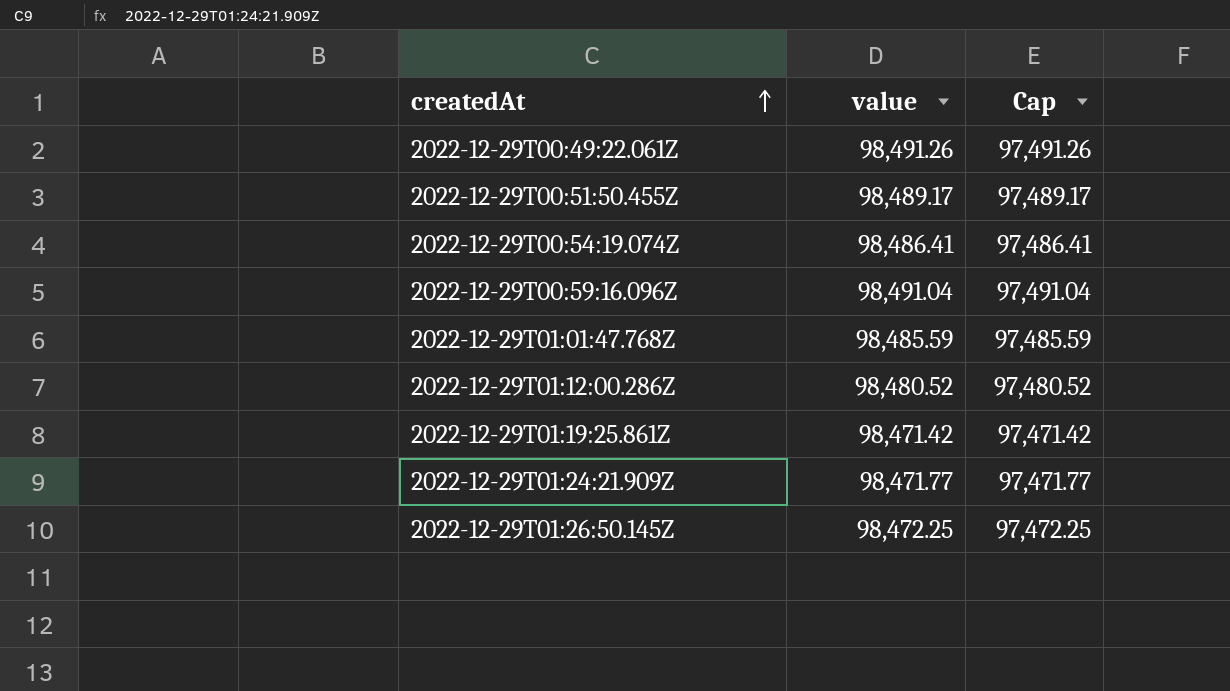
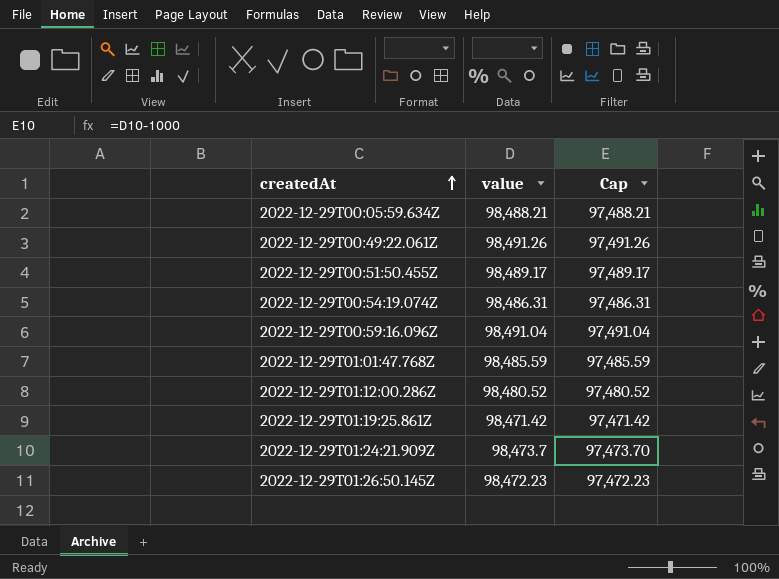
row 2022-12-29T00:05:59.634Z: none -> 98,488.21 | 97,488.21
2022-12-29T00:54:19.074Z | value: 98,486.41 -> 98,486.31
2022-12-29T00:54:19.074Z | Cap: 97,486.41 -> 97,486.31
2022-12-29T01:24:21.909Z | value: 98,471.77 -> 98,473.7
2022-12-29T01:24:21.909Z | Cap: 97,471.77 -> 97,473.70
2022-12-29T01:26:50.145Z | value: 98,472.25 -> 98,472.23
2022-12-29T01:26:50.145Z | Cap: 97,472.25 -> 97,472.23

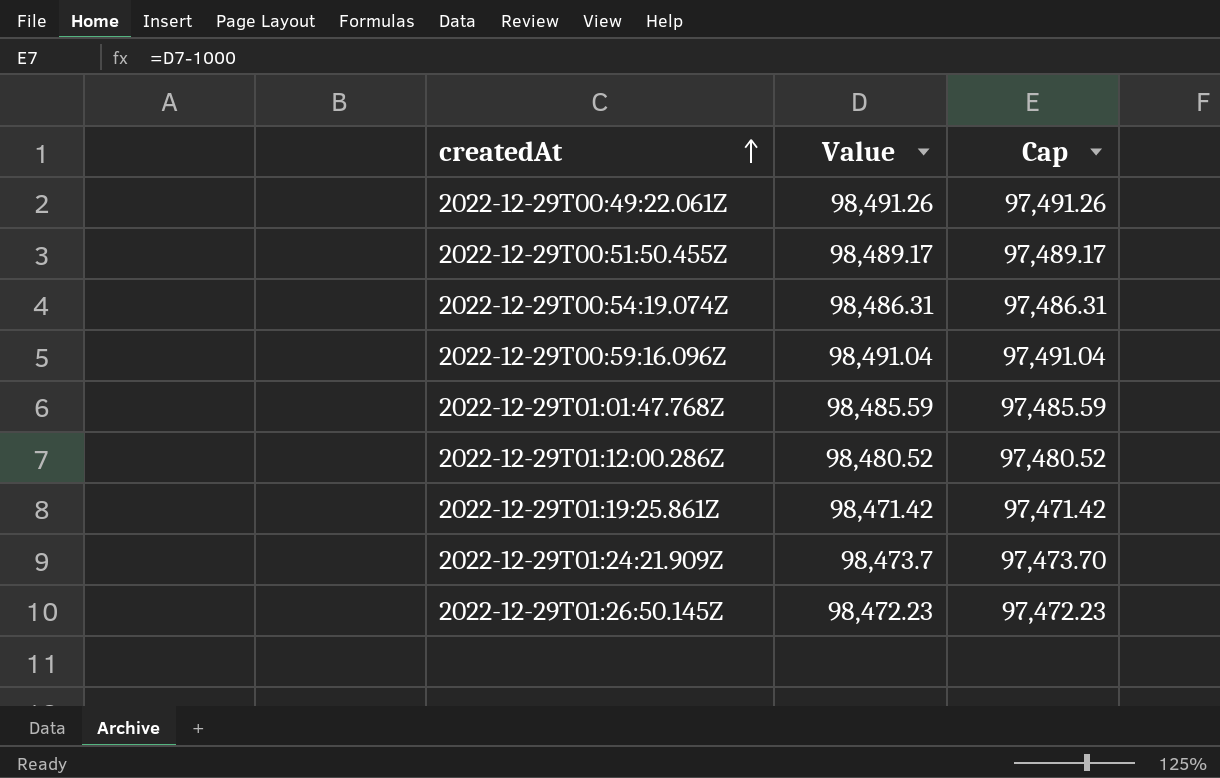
column name: value -> Value
row 2022-12-29T00:05:59.634Z: 98,488.21 | 97,488.21 -> none

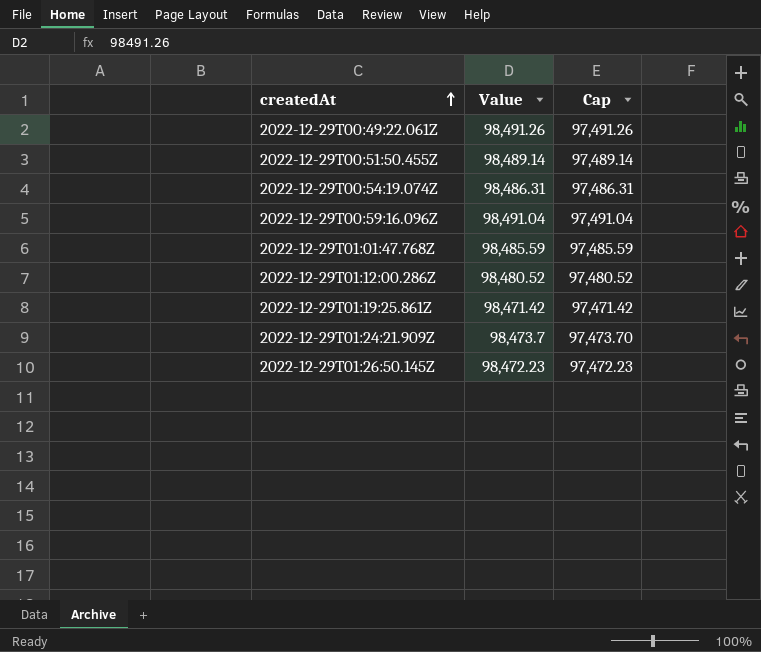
2022-12-29T00:51:50.455Z | Value: 98,489.17 -> 98,489.14
2022-12-29T00:51:50.455Z | Cap: 97,489.17 -> 97,489.14

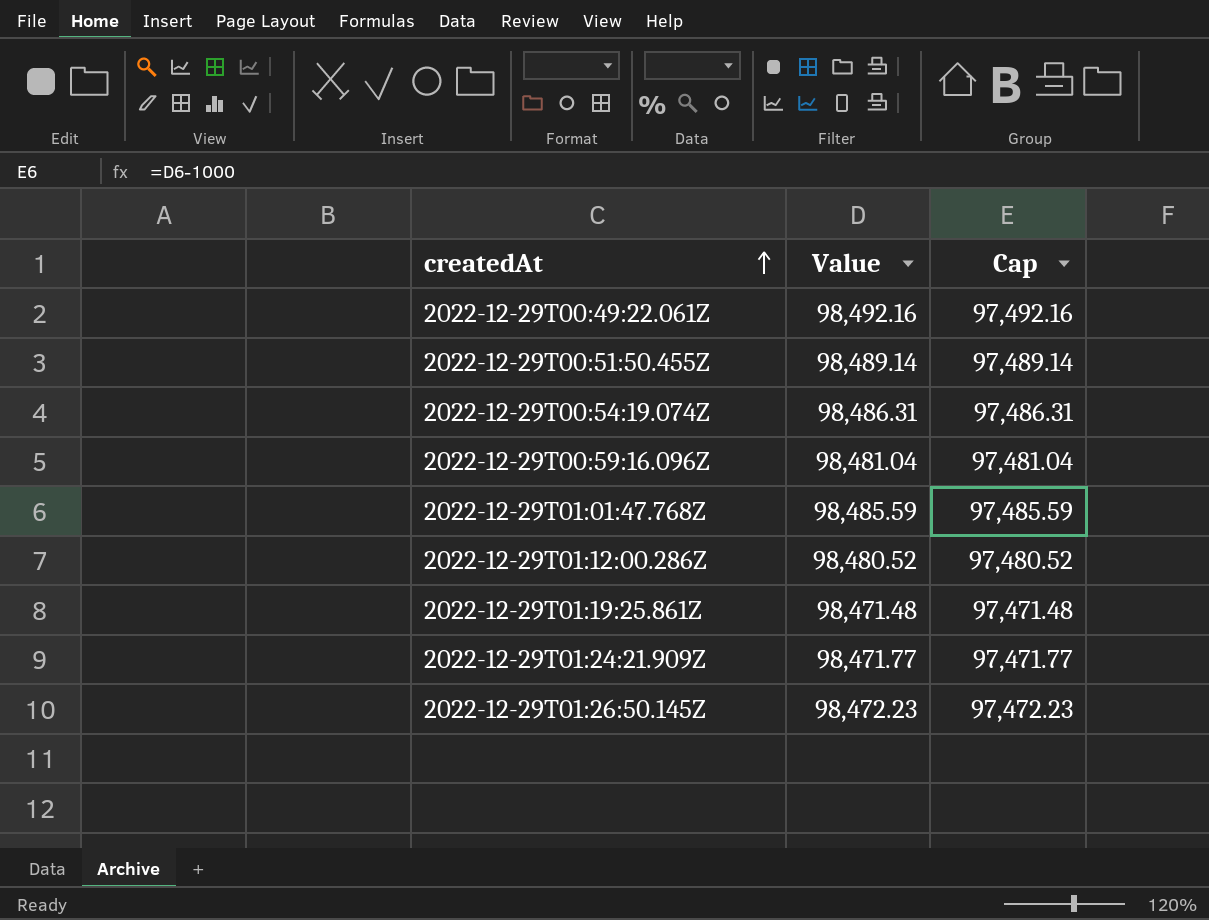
2022-12-29T00:49:22.061Z | Value: 98,491.26 -> 98,492.16
2022-12-29T00:49:22.061Z | Cap: 97,491.26 -> 97,492.16
2022-12-29T00:59:16.096Z | Value: 98,491.04 -> 98,481.04
2022-12-29T00:59:16.096Z | Cap: 97,491.04 -> 97,481.04
2022-12-29T01:19:25.861Z | Value: 98,471.42 -> 98,471.48
2022-12-29T01:19:25.861Z | Cap: 97,471.42 -> 97,471.48
2022-12-29T01:24:21.909Z | Value: 98,473.7 -> 98,471.77
2022-12-29T01:24:21.909Z | Cap: 97,473.70 -> 97,471.77

